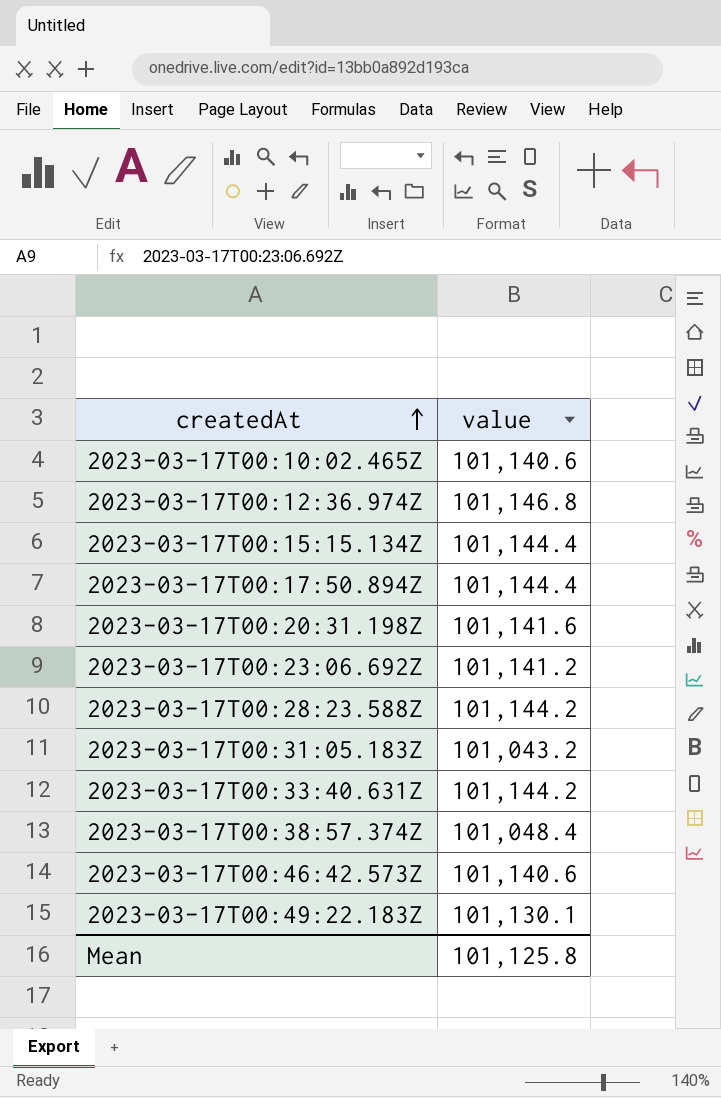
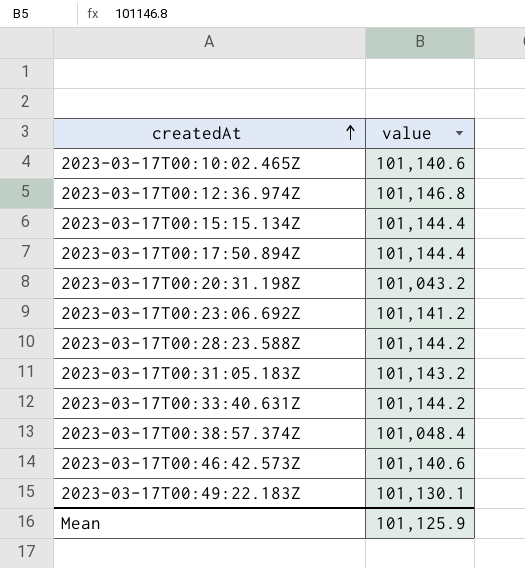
2023-03-17T00:20:31.198Z | value: 101,141.6 -> 101,043.2
2023-03-17T00:31:05.183Z | value: 101,043.2 -> 101,143.2
Mean | value: 101,125.8 -> 101,125.9

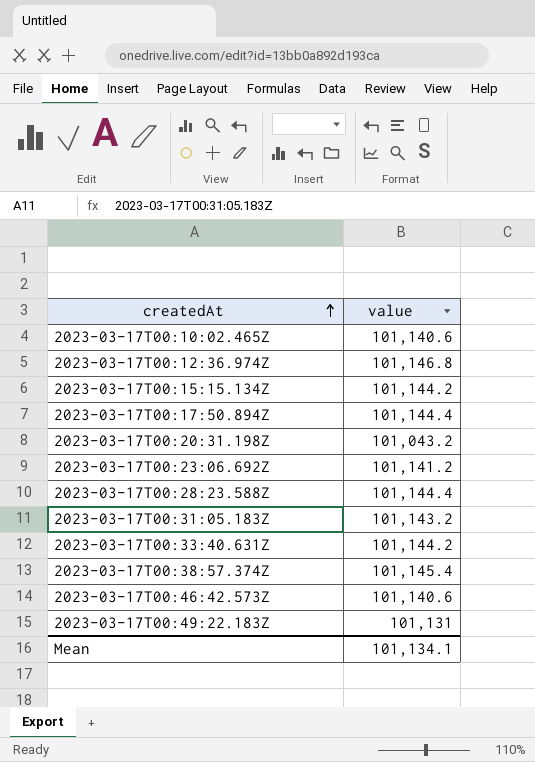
2023-03-17T00:15:15.134Z | value: 101,144.4 -> 101,144.2
2023-03-17T00:28:23.588Z | value: 101,144.2 -> 101,144.4
2023-03-17T00:38:57.374Z | value: 101,048.4 -> 101,145.4
2023-03-17T00:49:22.183Z | value: 101,130.1 -> 101,131
Mean | value: 101,125.9 -> 101,134.1

